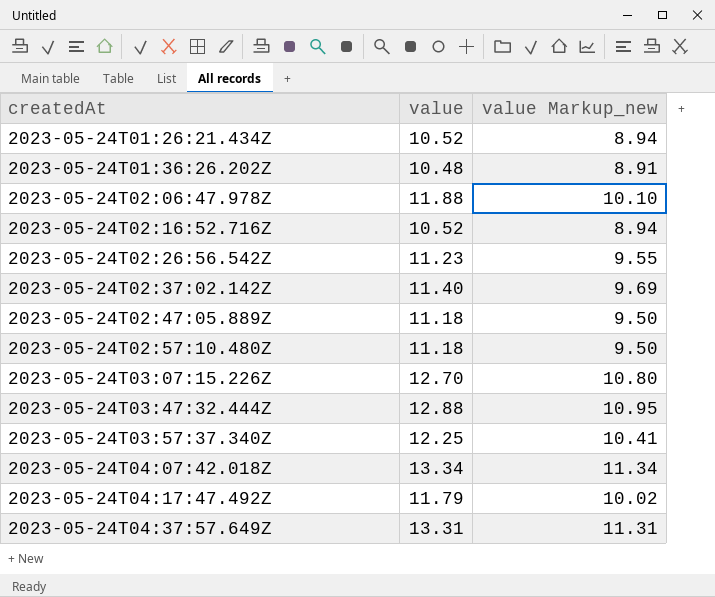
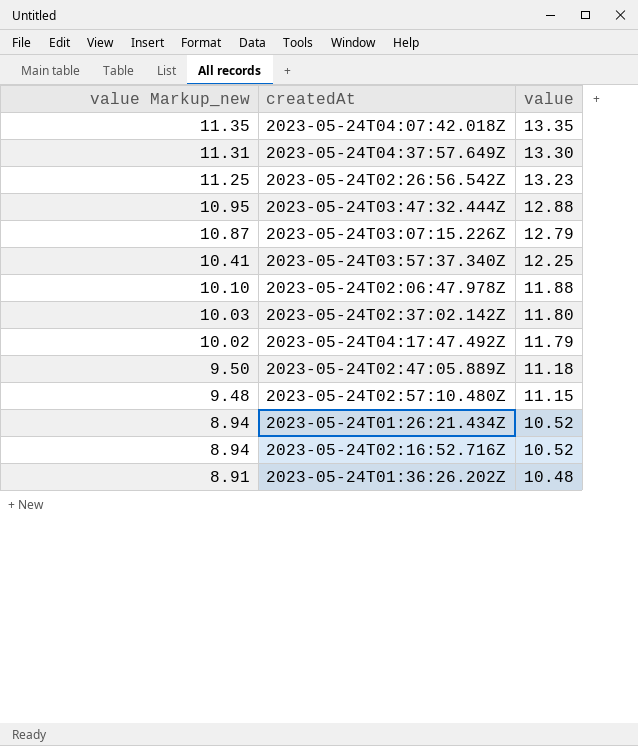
row order: createdAt ascending -> value Markup_new descending
column value Markup_new | position: 3 -> 1
2023-05-24T04:07:42.018Z | value Markup_new: 11.34 -> 11.35
2023-05-24T04:07:42.018Z | value: 13.34 -> 13.35
2023-05-24T04:37:57.649Z | value: 13.31 -> 13.30
2023-05-24T02:26:56.542Z | value Markup_new: 9.55 -> 11.25
2023-05-24T02:26:56.542Z | value: 11.23 -> 13.23
2023-05-24T03:07:15.226Z | value Markup_new: 10.80 -> 10.87
2023-05-24T03:07:15.226Z | value: 12.70 -> 12.79
2023-05-24T02:37:02.142Z | value Markup_new: 9.69 -> 10.03
2023-05-24T02:37:02.142Z | value: 11.40 -> 11.80
2023-05-24T02:57:10.480Z | value Markup_new: 9.50 -> 9.48
2023-05-24T02:57:10.480Z | value: 11.18 -> 11.15

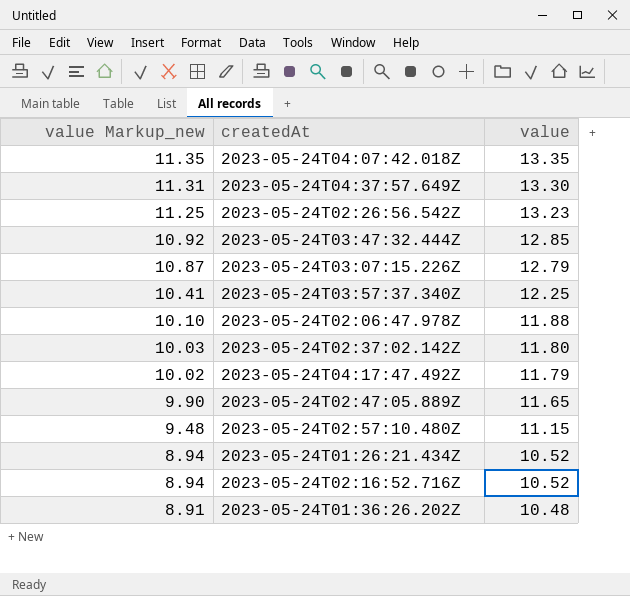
2023-05-24T03:47:32.444Z | value Markup_new: 10.95 -> 10.92
2023-05-24T03:47:32.444Z | value: 12.88 -> 12.85
2023-05-24T02:47:05.889Z | value Markup_new: 9.50 -> 9.90
2023-05-24T02:47:05.889Z | value: 11.18 -> 11.65

